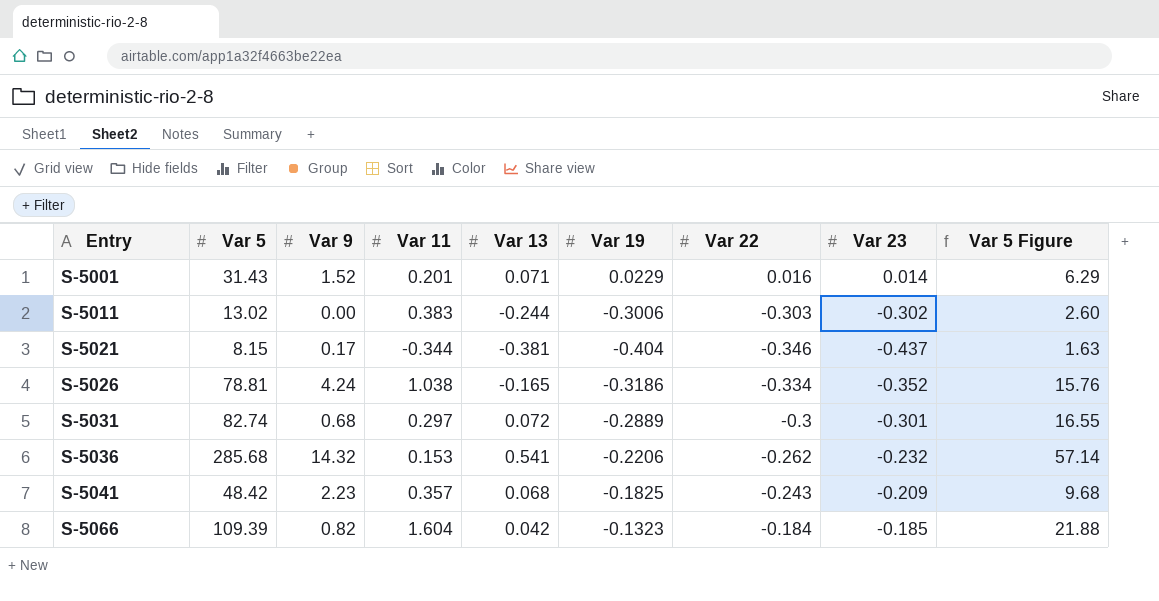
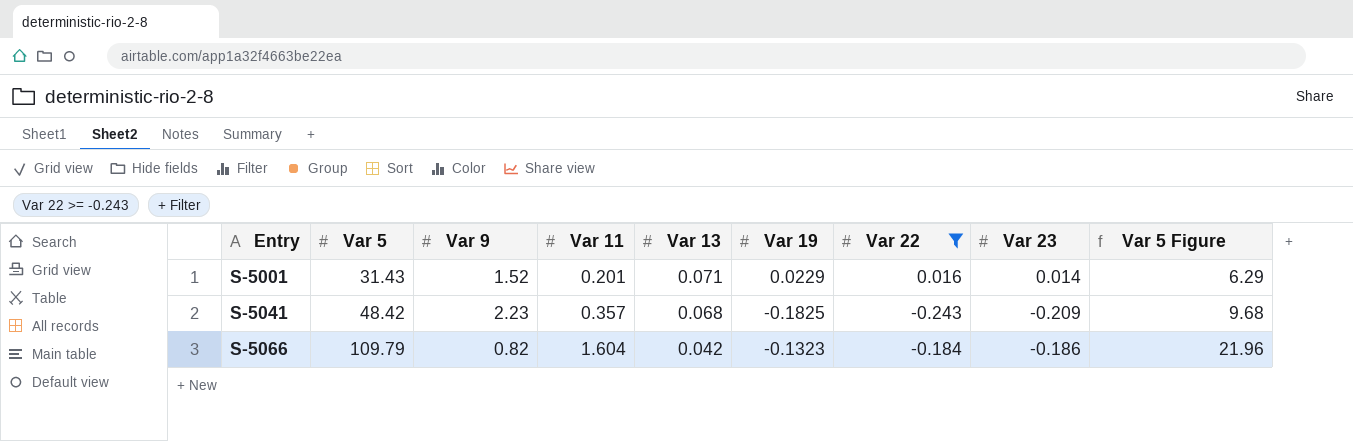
filter: none -> Var 22 >= -0.243
S-5066 | Var 5: 109.39 -> 109.79
S-5066 | Var 23: -0.185 -> -0.186
S-5066 | Var 5 Figure: 21.88 -> 21.96

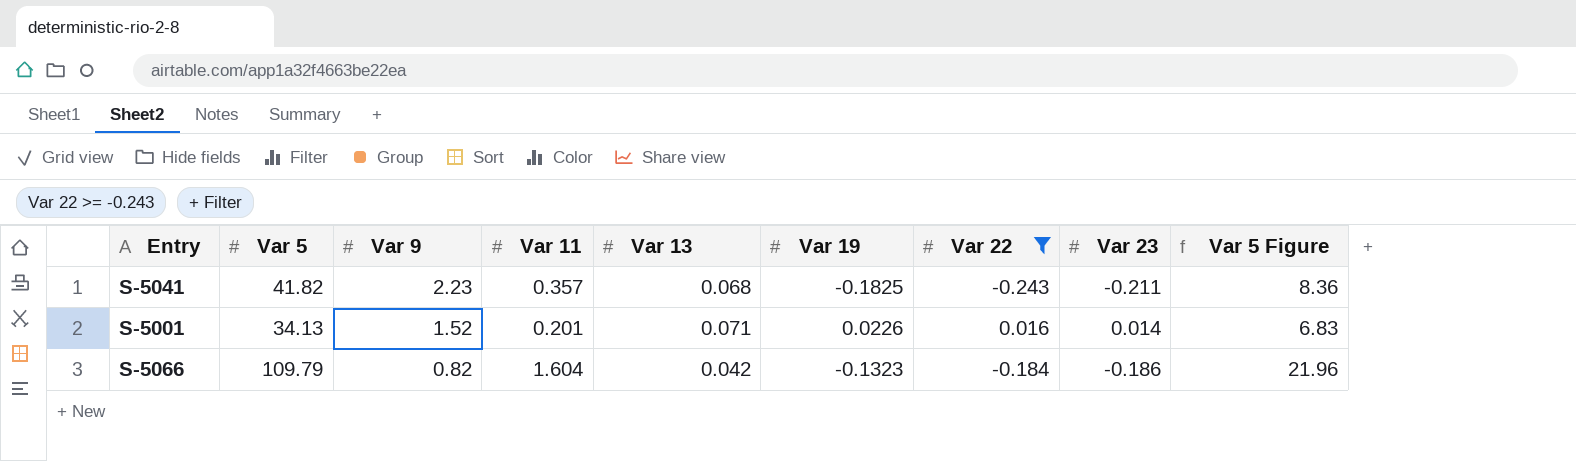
row order: Entry ascending -> Var 9 descending
S-5041 | Var 5: 48.42 -> 41.82
S-5041 | Var 23: -0.209 -> -0.211
S-5041 | Var 5 Figure: 9.68 -> 8.36
S-5001 | Var 5: 31.43 -> 34.13
S-5001 | Var 19: 0.0229 -> 0.0226
S-5001 | Var 5 Figure: 6.29 -> 6.83

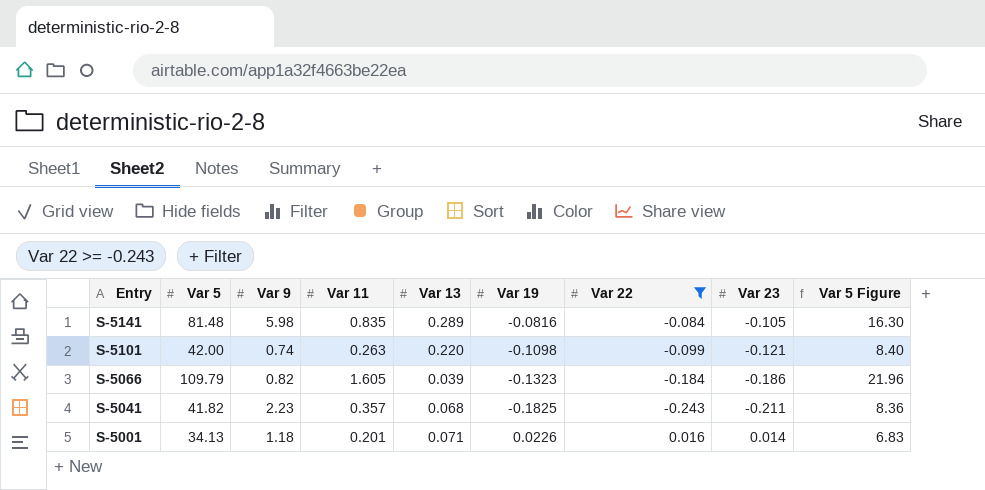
row order: Var 9 descending -> Entry descending
row S-5141: none -> 81.48 | 5.98 | 0.835 | 0.289 | -0.0816 | -0.084 | -0.105 | 16.30
row S-5101: none -> 42.00 | 0.74 | 0.263 | 0.220 | -0.1098 | -0.099 | -0.121 | 8.40
S-5066 | Var 11: 1.604 -> 1.605
S-5066 | Var 13: 0.042 -> 0.039
S-5001 | Var 9: 1.52 -> 1.18

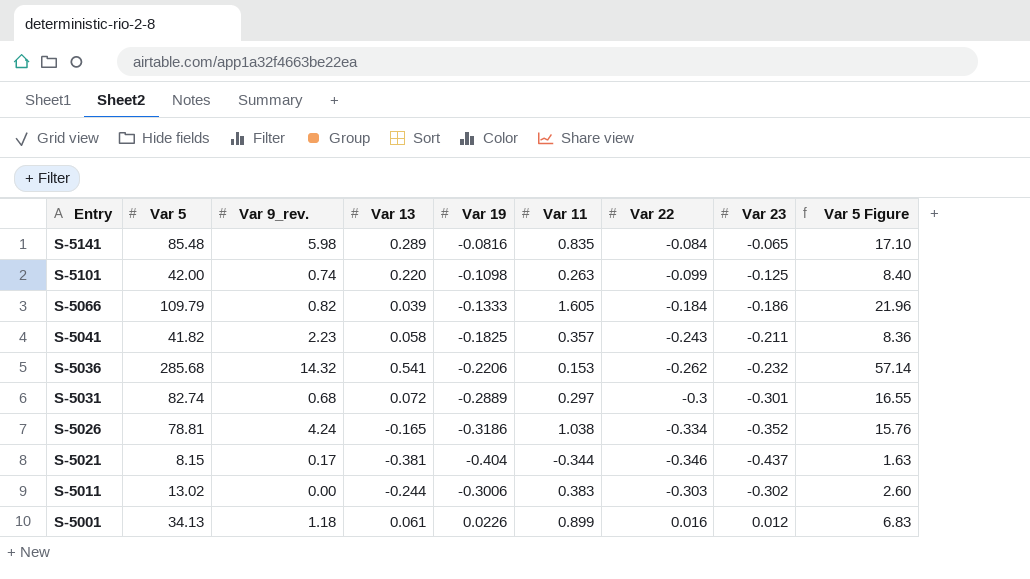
filter: Var 22 >= -0.243 -> none
column name: Var 9 -> Var 9_rev.
column Var 11 | position: 4 -> 6
S-5141 | Var 5: 81.48 -> 85.48
S-5141 | Var 23: -0.105 -> -0.065
S-5141 | Var 5 Figure: 16.30 -> 17.10
S-5101 | Var 23: -0.121 -> -0.125
S-5066 | Var 19: -0.1323 -> -0.1333
S-5041 | Var 13: 0.068 -> 0.058
S-5001 | Var 13: 0.071 -> 0.061
S-5001 | Var 11: 0.201 -> 0.899
S-5001 | Var 23: 0.014 -> 0.012

